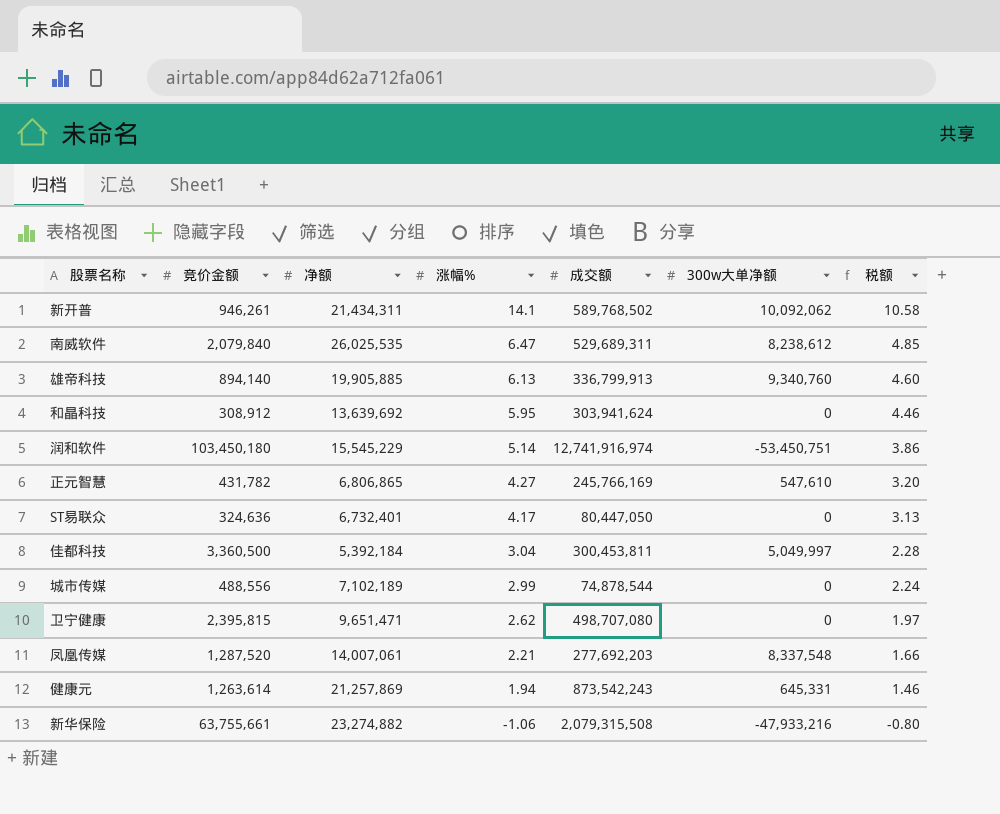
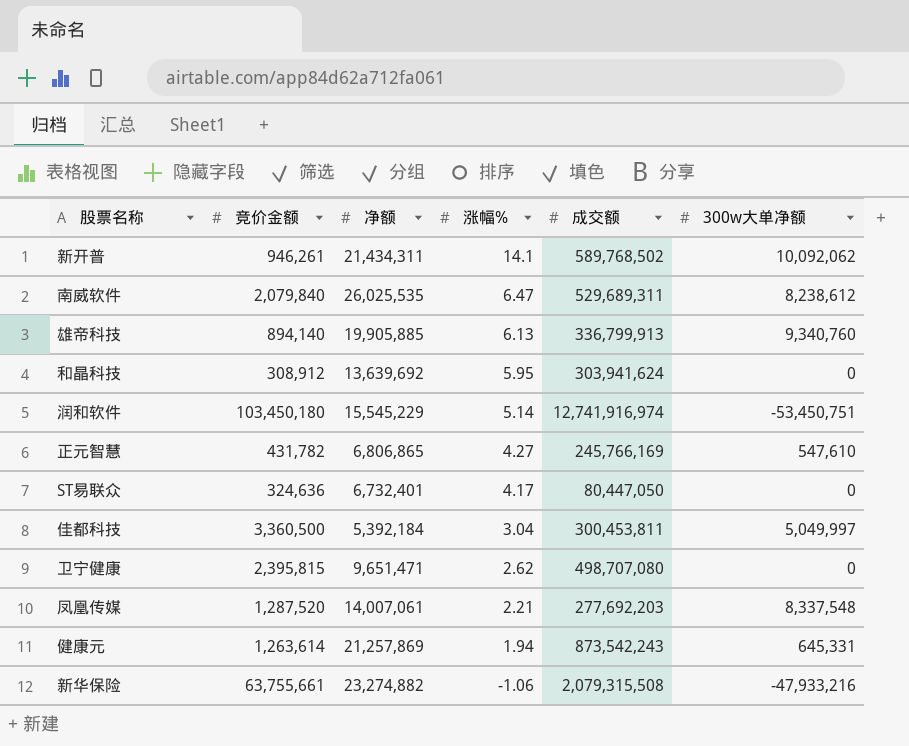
column 税额 | formula: [涨幅%] * 0.75 -> none
row 城市传媒: 488,556 | 7,102,189 | 2.99 | 74,878,544 | 0 | 2.24 -> none

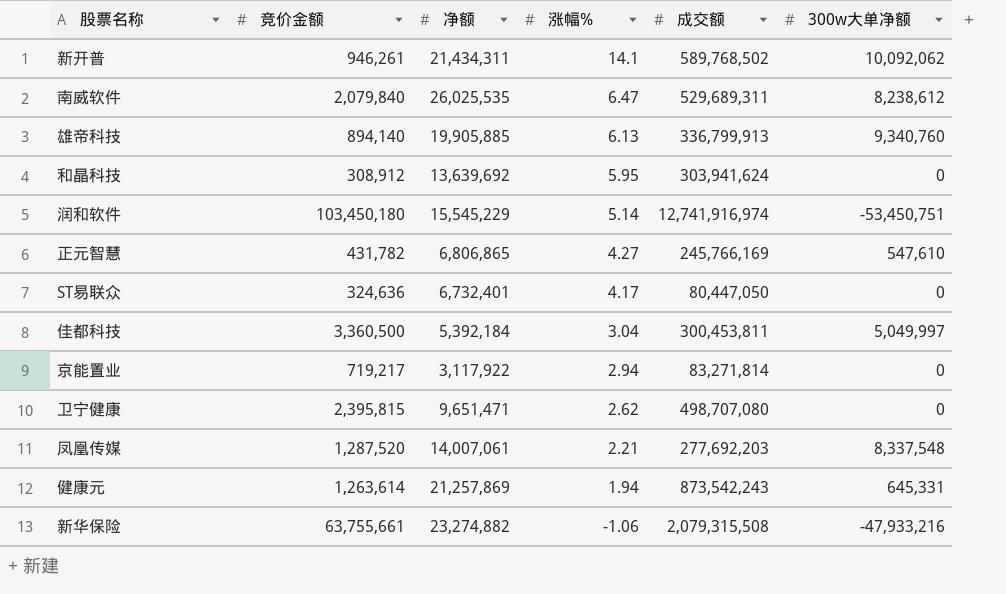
row 京能置业: none -> 719,217 | 3,117,922 | 2.94 | 83,271,814 | 0

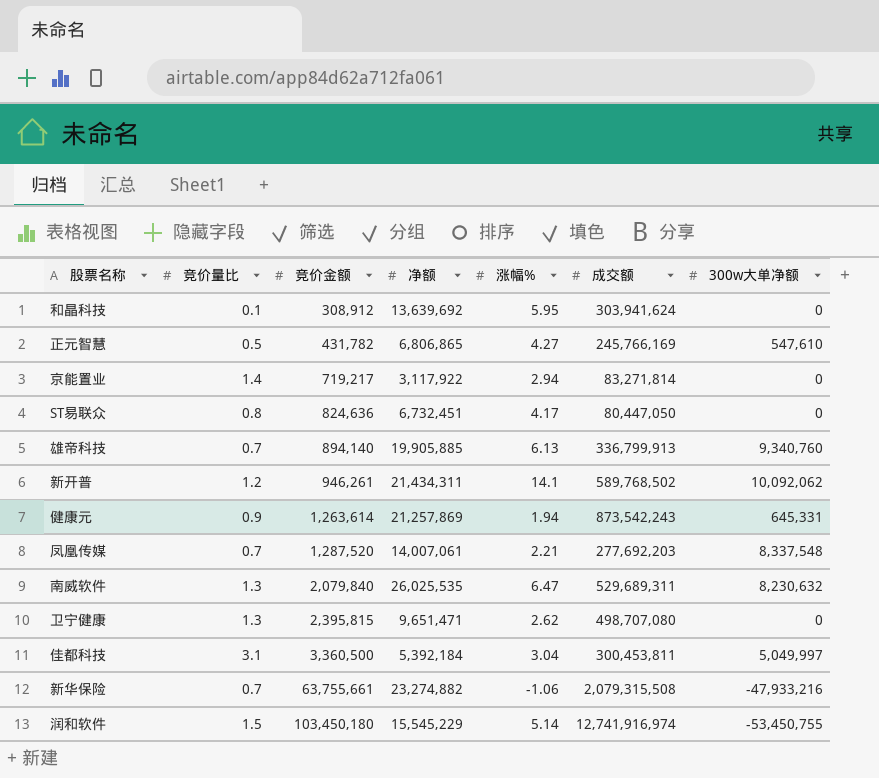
row order: 涨幅% descending -> 竞价金额 ascending
column 竞价量比 | position: none -> 2
ST易联众 | 竞价金额: 324,636 -> 824,636
ST易联众 | 净额: 6,732,401 -> 6,732,451
南威软件 | 300w大单净额: 8,238,612 -> 8,230,632
润和软件 | 300w大单净额: -53,450,751 -> -53,450,755

